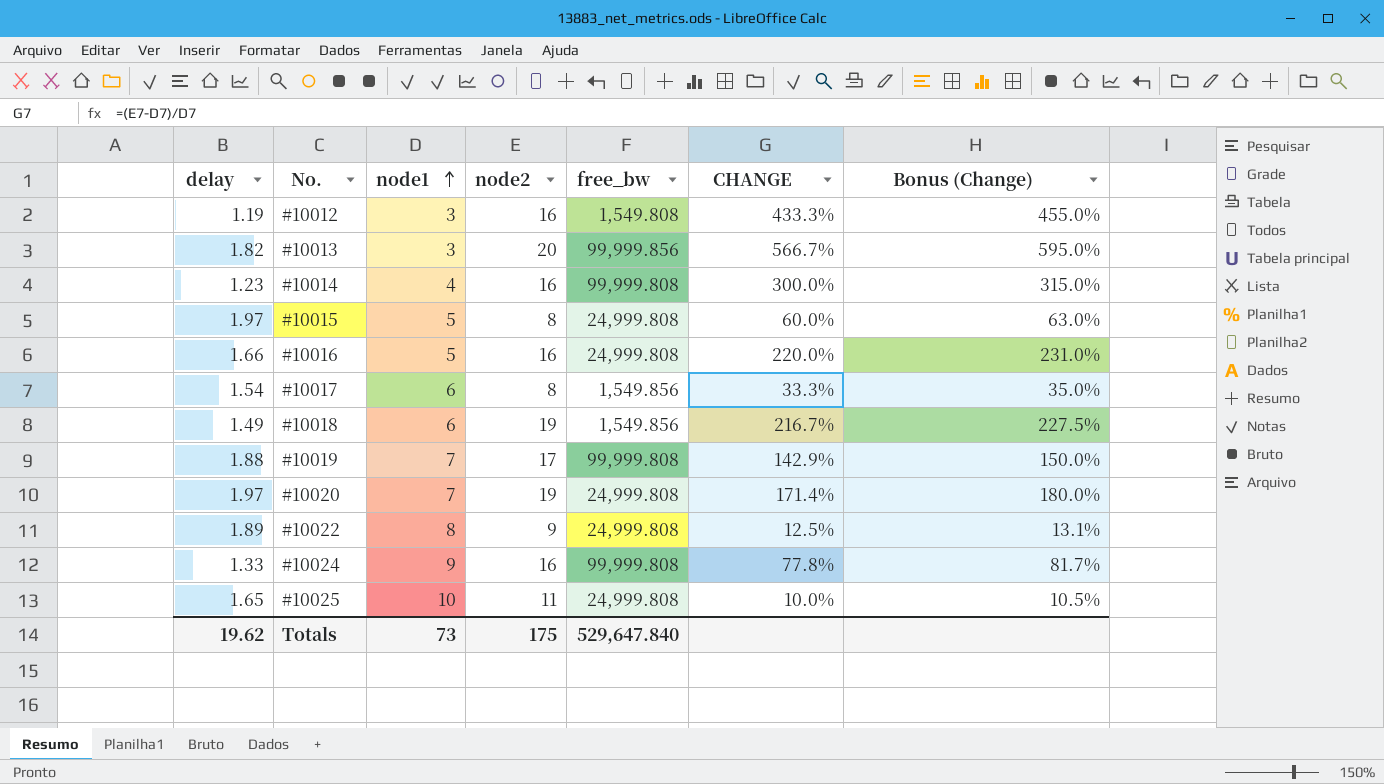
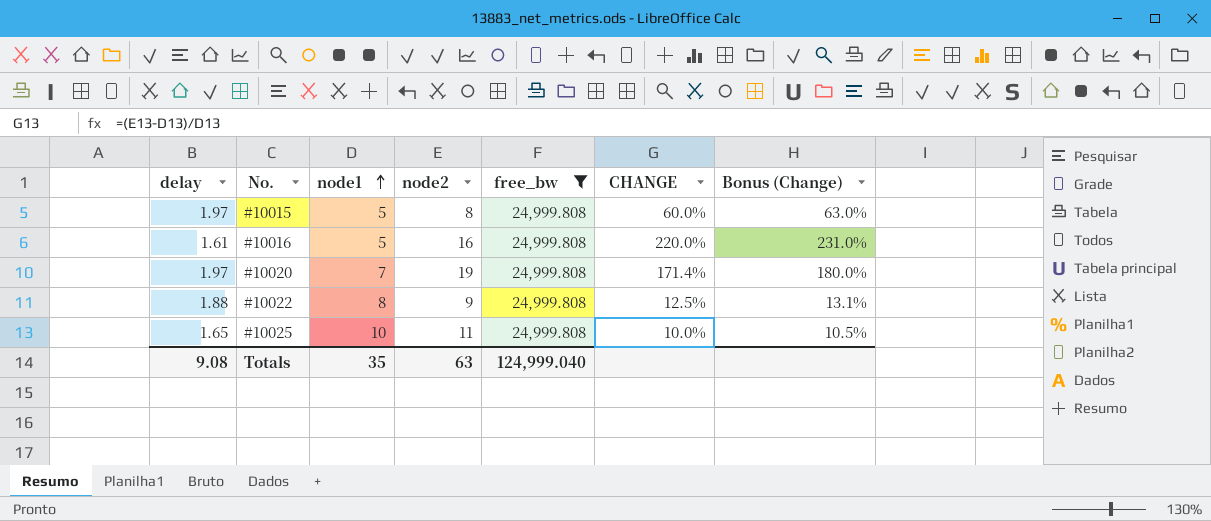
filter: none -> free_bw = 24,999.808
#10016 | delay: 1.66 -> 1.61
#10022 | delay: 1.89 -> 1.88
Totals | delay: 19.62 -> 9.08
Totals | node1: 73 -> 35
Totals | node2: 175 -> 63
Totals | free_bw: 529,647.840 -> 124,999.040

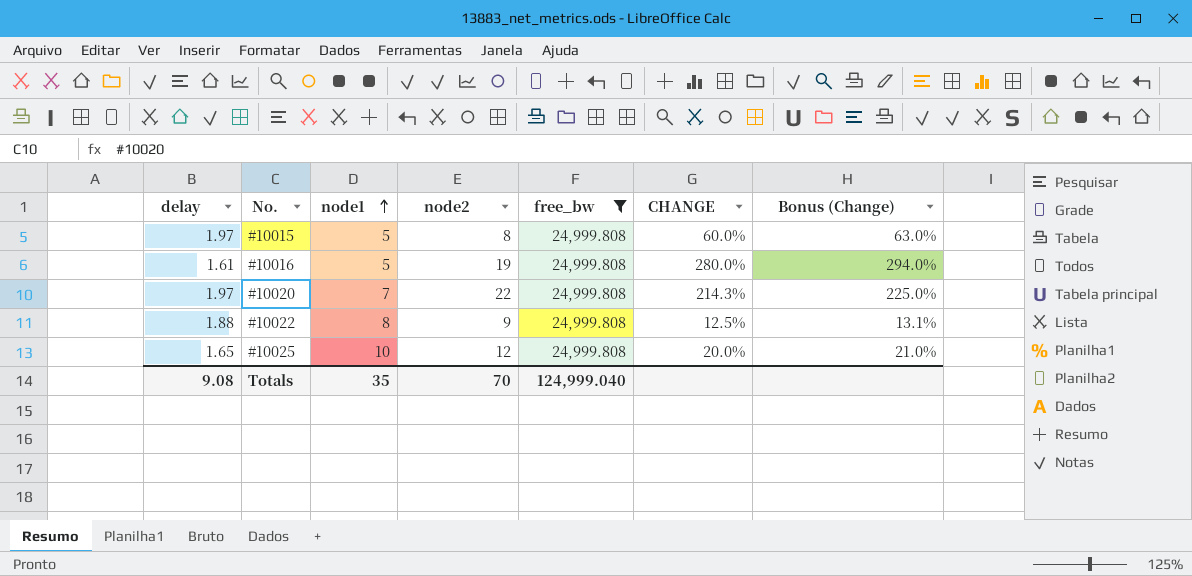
#10016 | node2: 16 -> 19
#10016 | CHANGE: 220.0% -> 280.0%
#10016 | Bonus (Change): 231.0% -> 294.0%
#10020 | node2: 19 -> 22
#10020 | CHANGE: 171.4% -> 214.3%
#10020 | Bonus (Change): 180.0% -> 225.0%
#10025 | node2: 11 -> 12
#10025 | CHANGE: 10.0% -> 20.0%
#10025 | Bonus (Change): 10.5% -> 21.0%
Totals | node2: 63 -> 70

